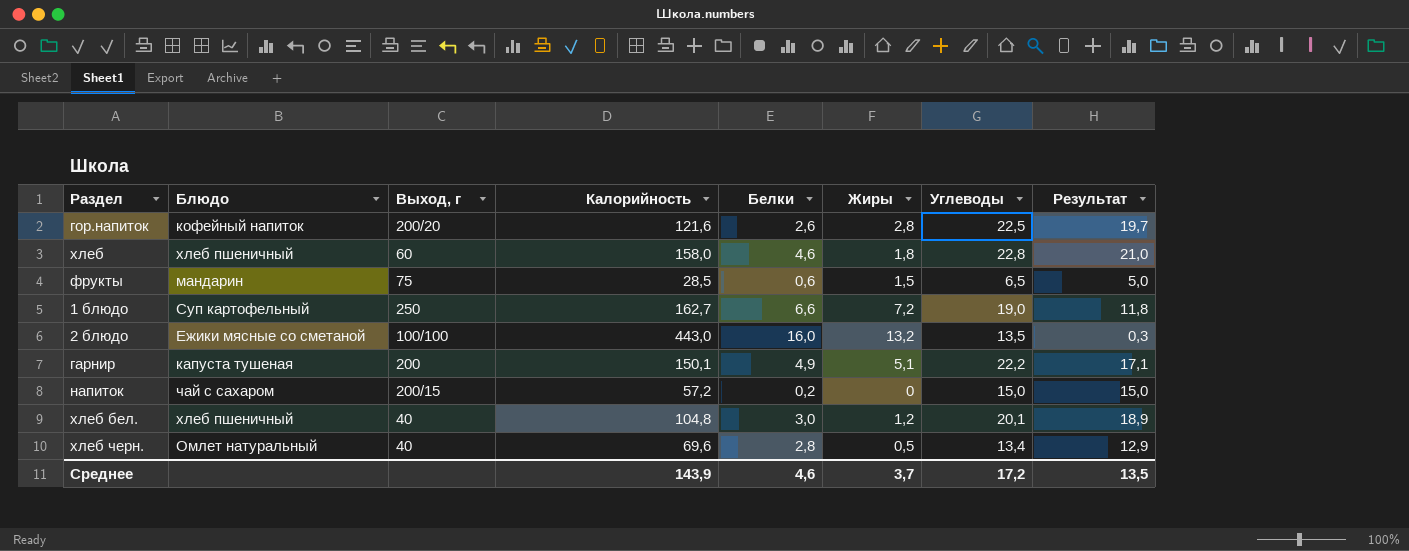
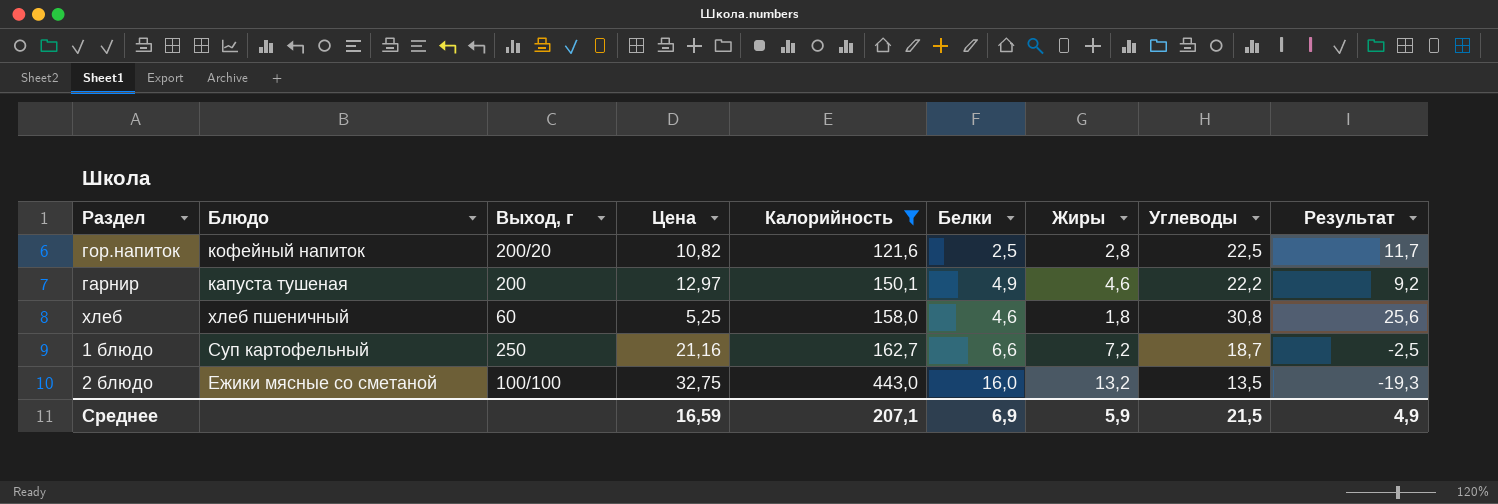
filter: none -> Калорийность >= 121,6
row order: none -> Калорийность ascending
column Цена | position: none -> 4
column Результат | formula: [Углеводы] - [Жиры] -> [Углеводы] - [Цена]
гор.напиток | Белки: 2,6 -> 2,5
гарнир | Жиры: 5,1 -> 4,6
хлеб | Углеводы: 22,8 -> 30,8
1 блюдо | Углеводы: 19,0 -> 18,7
Среднее | Калорийность: 143,9 -> 207,1
Среднее | Белки: 4,6 -> 6,9
Среднее | Жиры: 3,7 -> 5,9
Среднее | Углеводы: 17,2 -> 21,5
Среднее | Результат: 13,5 -> 4,9

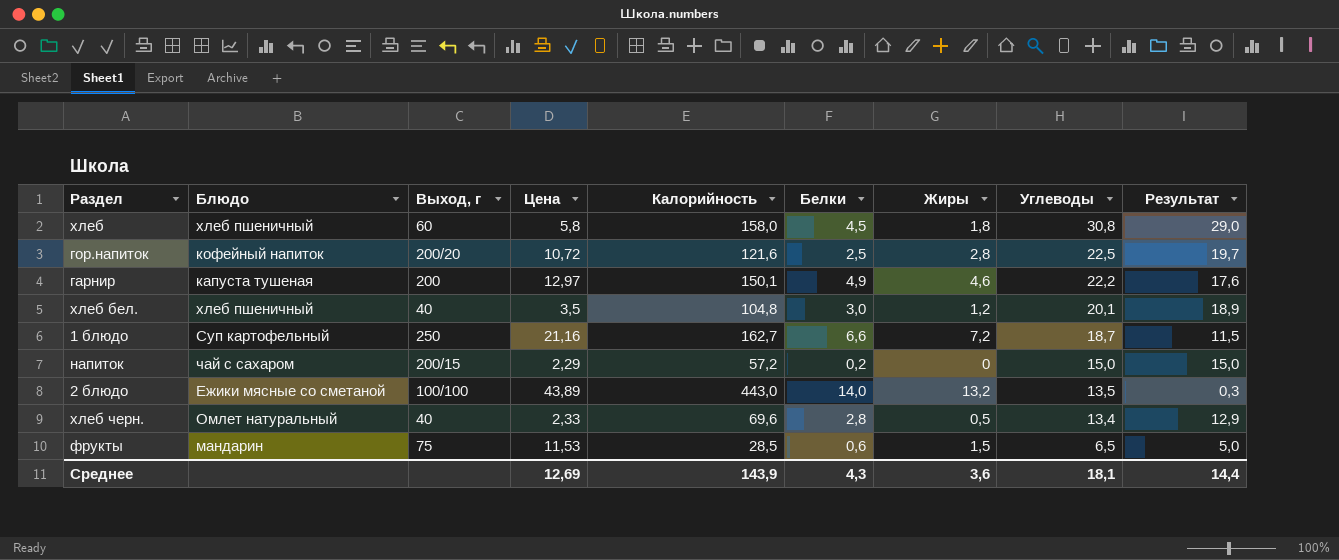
filter: Калорийность >= 121,6 -> none
row order: Калорийность ascending -> Углеводы descending
column Результат | formula: [Углеводы] - [Цена] -> [Углеводы] - [Жиры]
хлеб | Цена: 5,25 -> 5,8
хлеб | Белки: 4,6 -> 4,5
гор.напиток | Цена: 10,82 -> 10,72
2 блюдо | Цена: 32,75 -> 43,89
2 блюдо | Белки: 16,0 -> 14,0
Среднее | Цена: 16,59 -> 12,69
Среднее | Калорийность: 207,1 -> 143,9
Среднее | Белки: 6,9 -> 4,3
Среднее | Жиры: 5,9 -> 3,6
Среднее | Углеводы: 21,5 -> 18,1
Среднее | Результат: 4,9 -> 14,4

